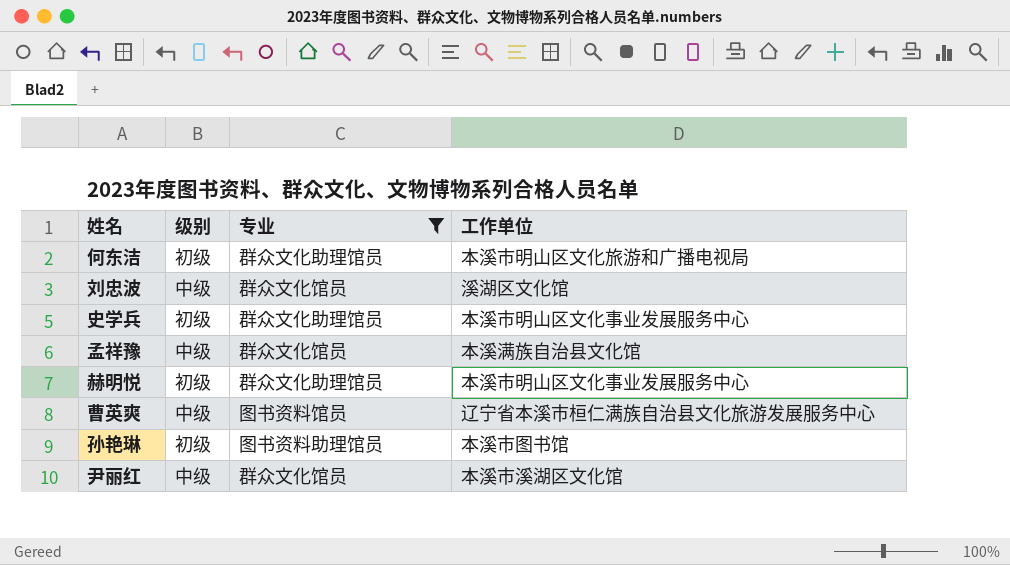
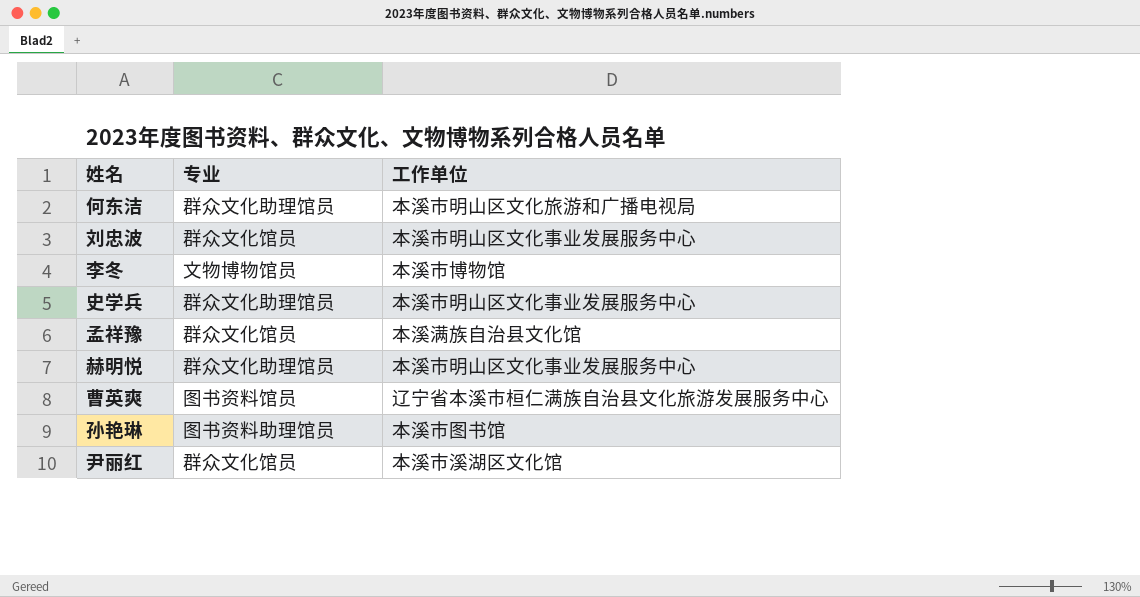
filter: 专业 != 文物博物馆员 -> none
column 级别 | position: 2 -> none
刘忠波 | 工作单位: 溪湖区文化馆 -> 本溪市明山区文化事业发展服务中心

